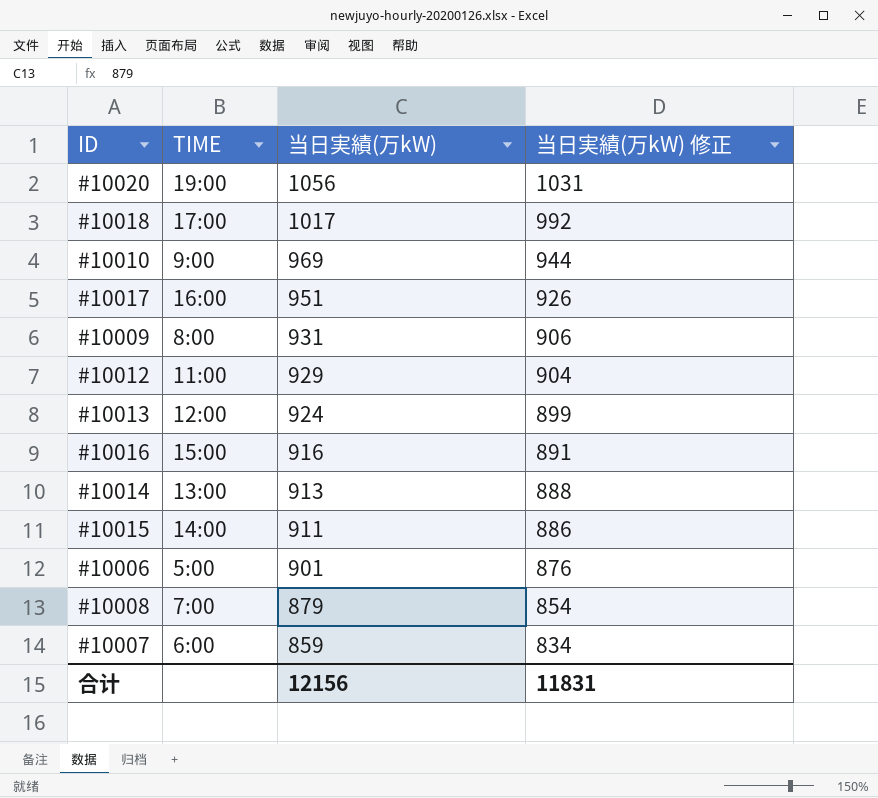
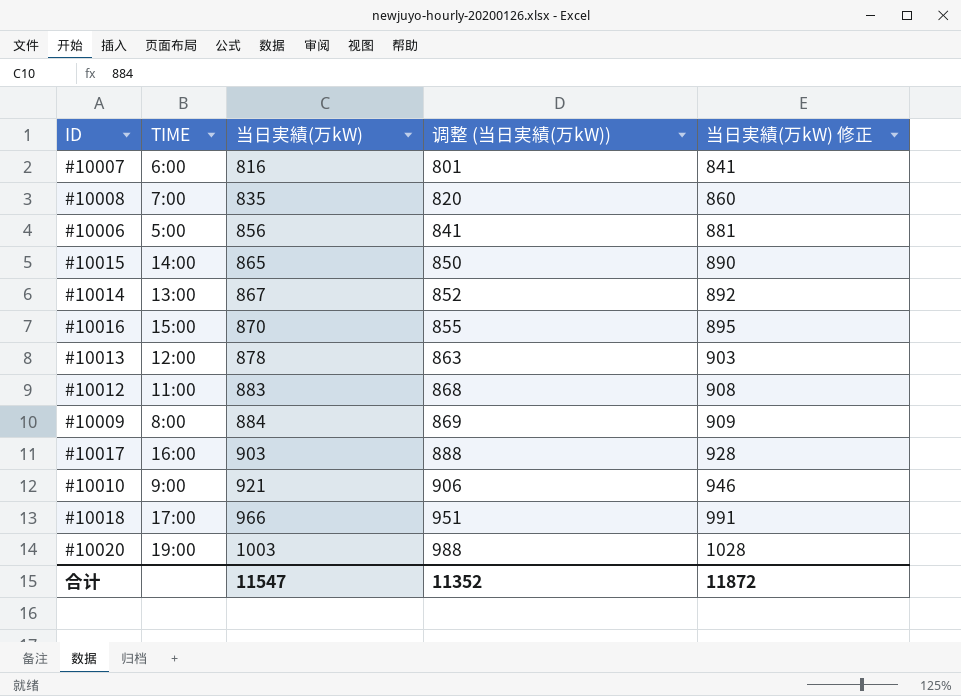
row order: 当日実績(万kW) descending -> 当日実績(万kW) ascending
column 调整 (当日実績(万kW)) | formula: none -> [当日実績(万kW)] - 15
column 当日実績(万kW) 修正 | formula: [当日実績(万kW)] - 25 -> [当日実績(万kW)] + 25
#10007 | 当日実績(万kW): 859 -> 816
#10008 | 当日実績(万kW): 879 -> 835
#10006 | 当日実績(万kW): 901 -> 856
#10015 | 当日実績(万kW): 911 -> 865
#10014 | 当日実績(万kW): 913 -> 867
#10016 | 当日実績(万kW): 916 -> 870
#10013 | 当日実績(万kW): 924 -> 878
#10012 | 当日実績(万kW): 929 -> 883
#10009 | 当日実績(万kW): 931 -> 884
#10017 | 当日実績(万kW): 951 -> 903
#10010 | 当日実績(万kW): 969 -> 921
#10018 | 当日実績(万kW): 1017 -> 966
#10020 | 当日実績(万kW): 1056 -> 1003
合计 | 当日実績(万kW): 12156 -> 11547
合计 | 当日実績(万kW) 修正: 11831 -> 11872

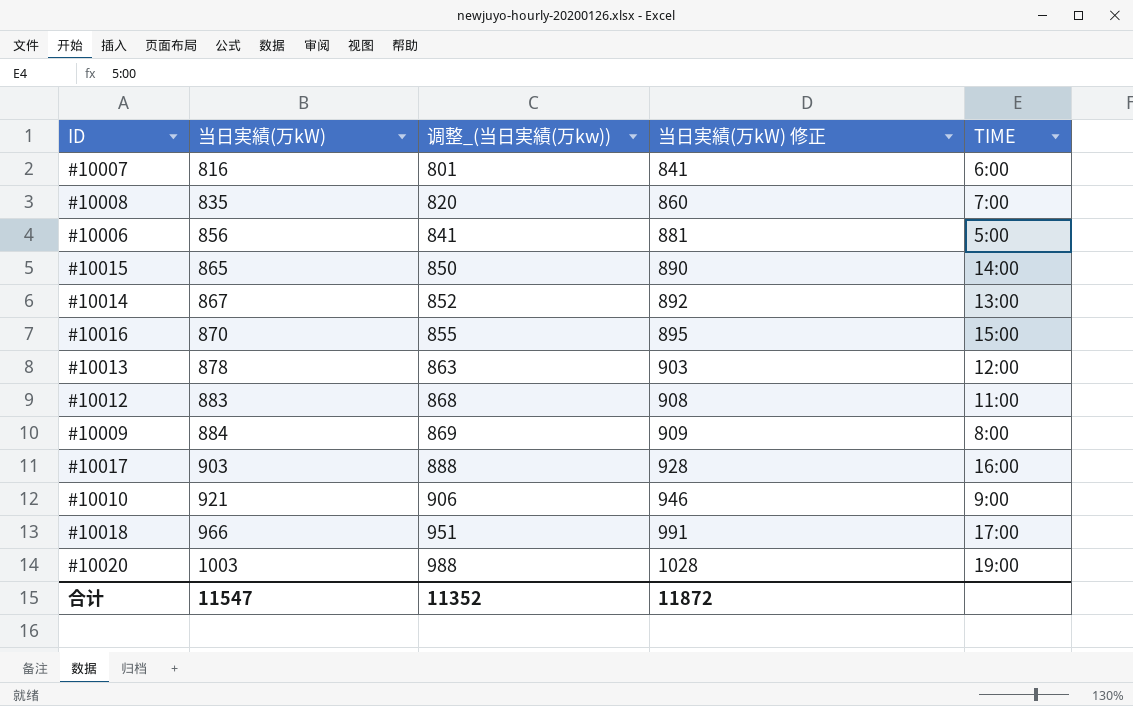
column name: 调整 (当日実績(万kW)) -> 调整_(当日実績(万kw))
column TIME | position: 2 -> 5

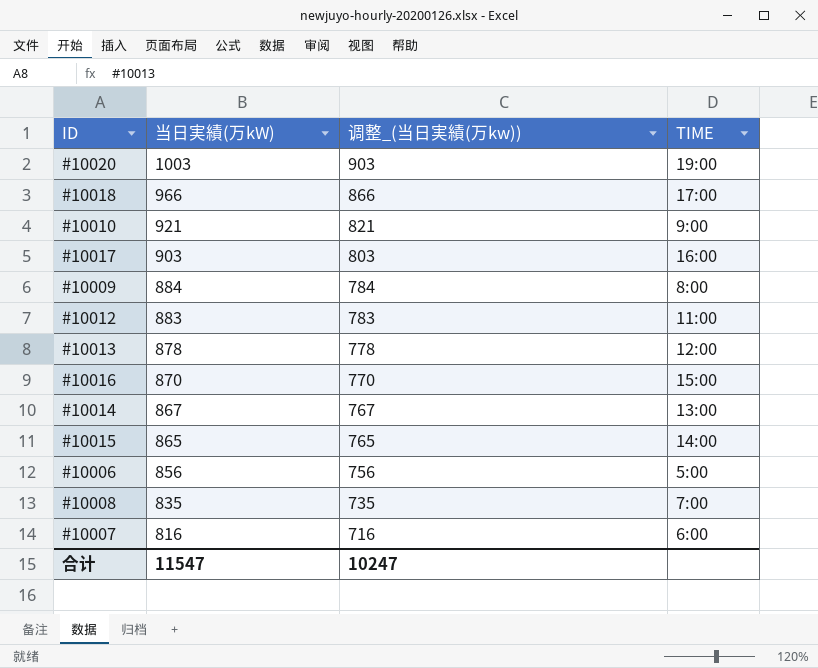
row order: 当日実績(万kW) ascending -> 当日実績(万kW) descending
column 当日実績(万kW) 修正 | formula: [当日実績(万kW)] + 25 -> none
column 调整_(当日実績(万kw)) | formula: [当日実績(万kW)] - 15 -> [当日実績(万kW)] - 100
合计 | 调整_(当日実績(万kw)): 11352 -> 10247

